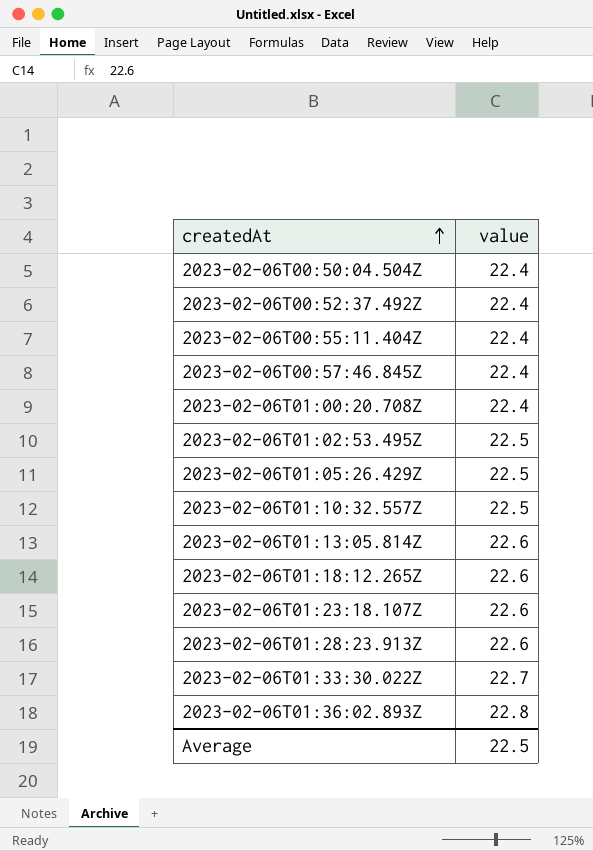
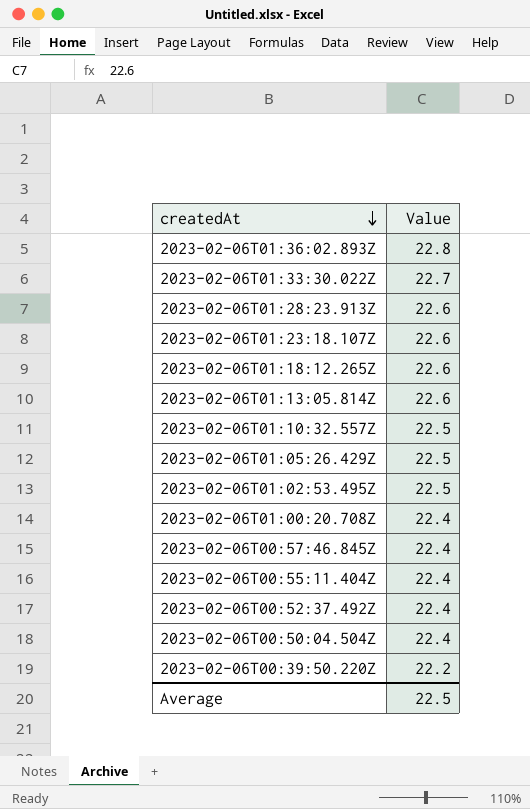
row order: createdAt ascending -> createdAt descending
column name: value -> Value
row 2023-02-06T00:39:50.220Z: none -> 22.2

